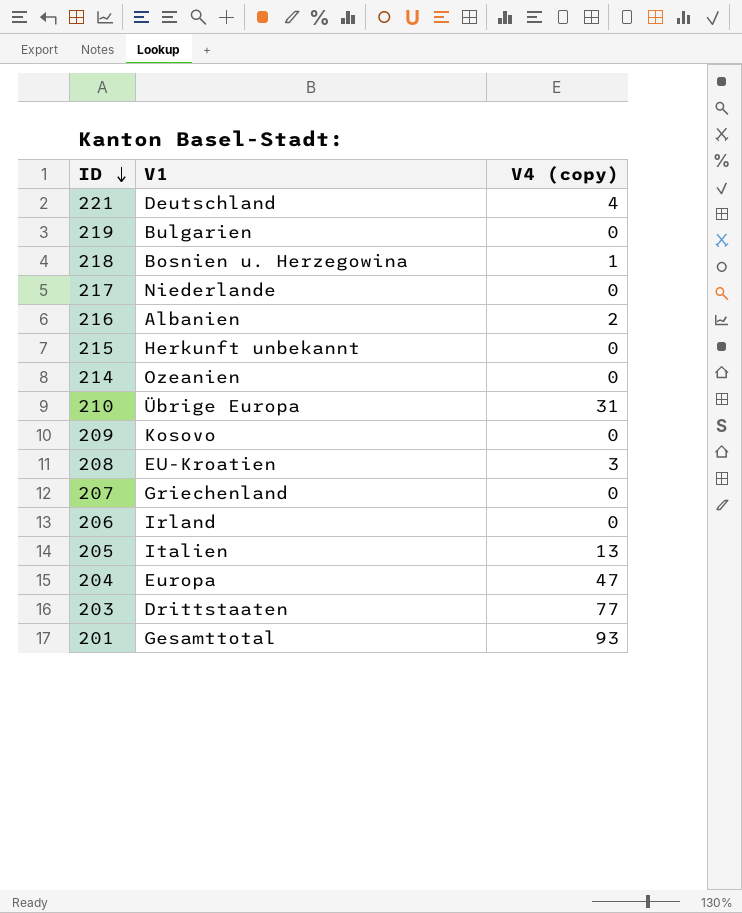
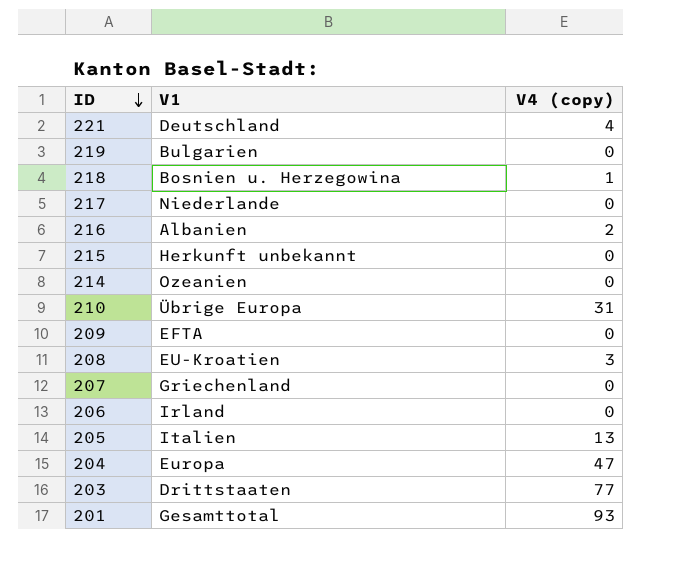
209 | V1: Kosovo -> EFTA

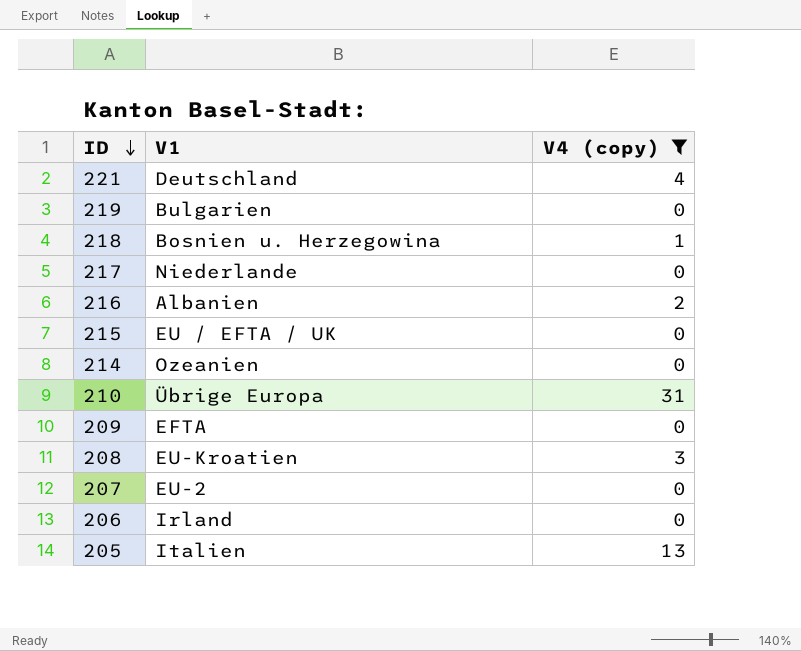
filter: none -> V4 (copy) <= 31
215 | V1: Herkunft unbekannt -> EU / EFTA / UK
207 | V1: Griechenland -> EU-2

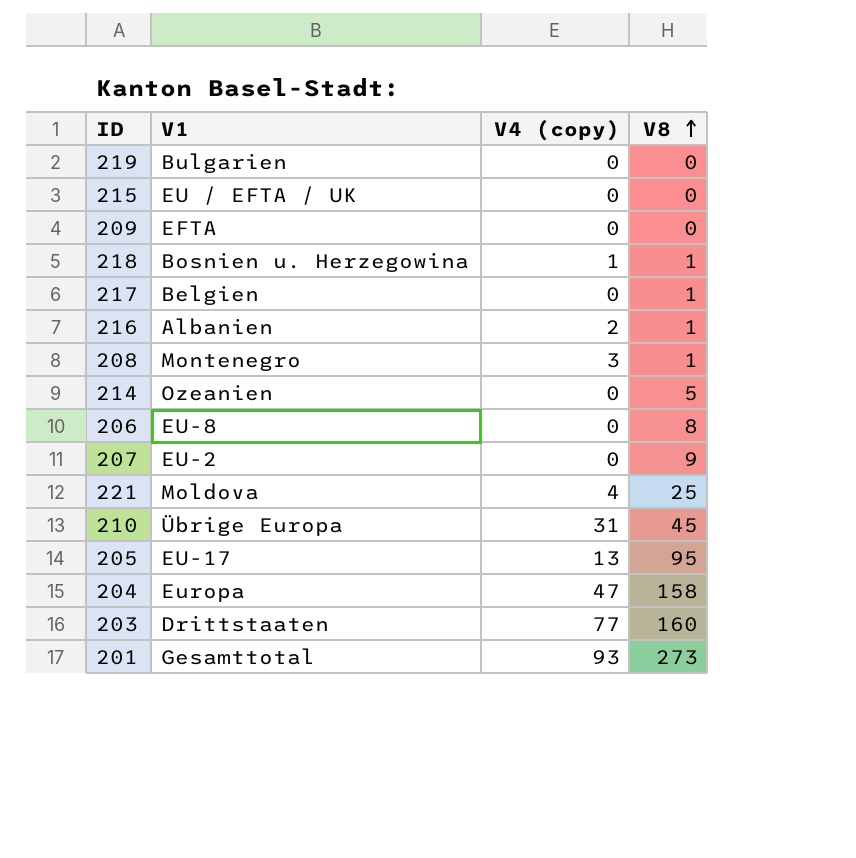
filter: V4 (copy) <= 31 -> none
row order: ID descending -> V8 ascending
column V8 | position: none -> 4
217 | V1: Niederlande -> Belgien
208 | V1: EU-Kroatien -> Montenegro
206 | V1: Irland -> EU-8
221 | V1: Deutschland -> Moldova
205 | V1: Italien -> EU-17

